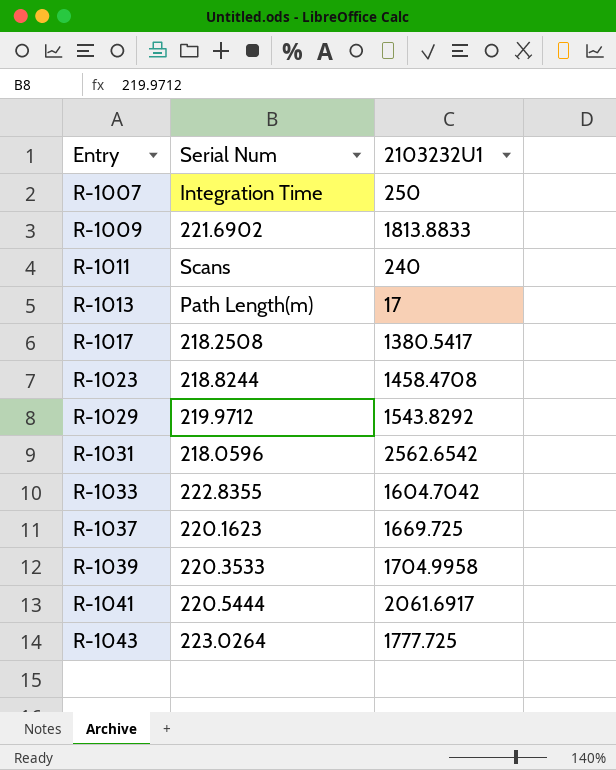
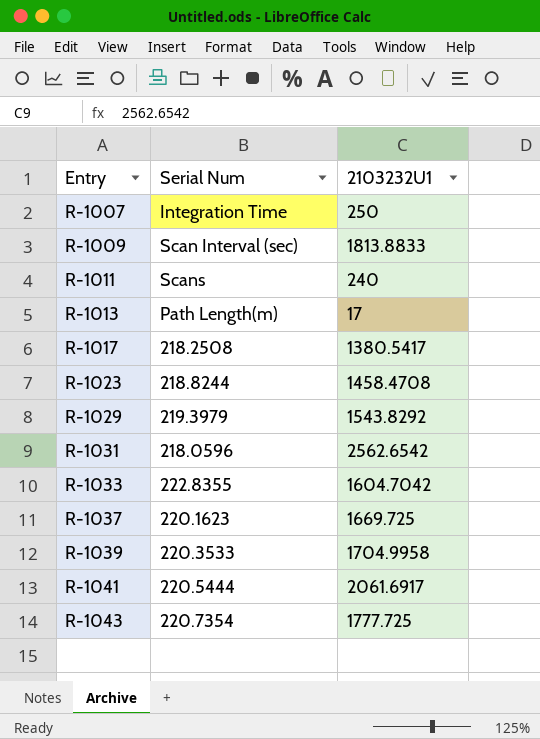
R-1009 | Serial Num: 221.6902 -> Scan Interval (sec)
R-1029 | Serial Num: 219.9712 -> 219.3979
R-1043 | Serial Num: 223.0264 -> 220.7354

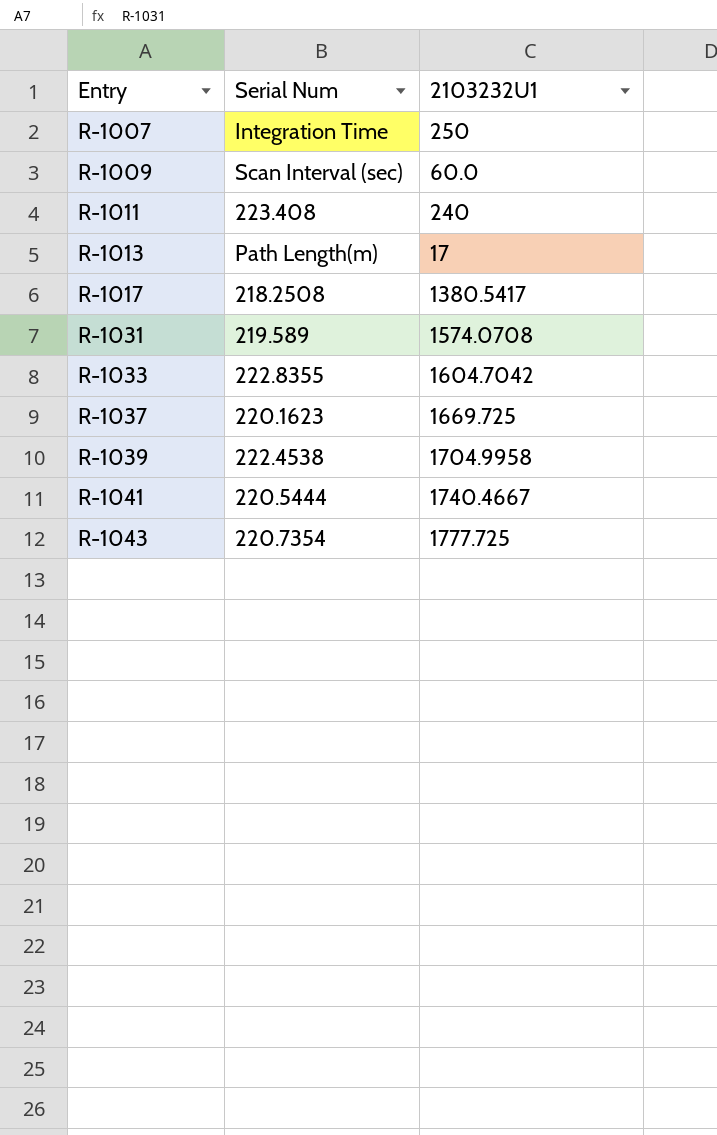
row R-1023: 218.8244 | 1458.4708 -> none
row R-1029: 219.3979 | 1543.8292 -> none
R-1009 | 2103232U1: 1813.8833 -> 60.0
R-1011 | Serial Num: Scans -> 223.408
R-1031 | Serial Num: 218.0596 -> 219.589
R-1031 | 2103232U1: 2562.6542 -> 1574.0708
R-1039 | Serial Num: 220.3533 -> 222.4538
R-1041 | 2103232U1: 2061.6917 -> 1740.4667

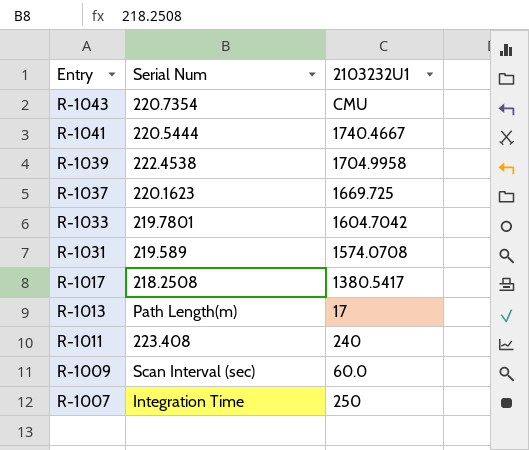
row order: Entry ascending -> Entry descending
R-1043 | 2103232U1: 1777.725 -> CMU
R-1033 | Serial Num: 222.8355 -> 219.7801

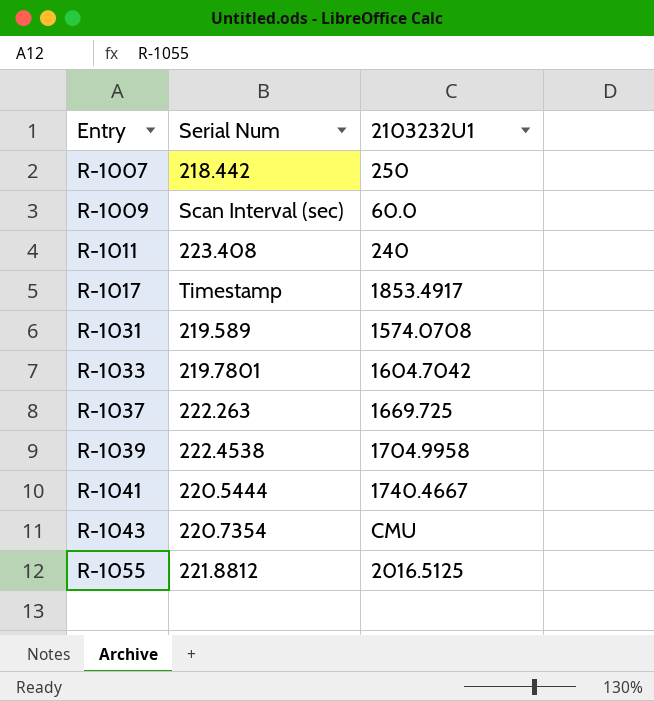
row order: Entry descending -> Entry ascending
row R-1013: Path Length(m) | 17 -> none
R-1007 | Serial Num: Integration Time -> 218.442
R-1017 | Serial Num: 218.2508 -> Timestamp
R-1017 | 2103232U1: 1380.5417 -> 1853.4917
R-1037 | Serial Num: 220.1623 -> 222.263
row R-1055: none -> 221.8812 | 2016.5125

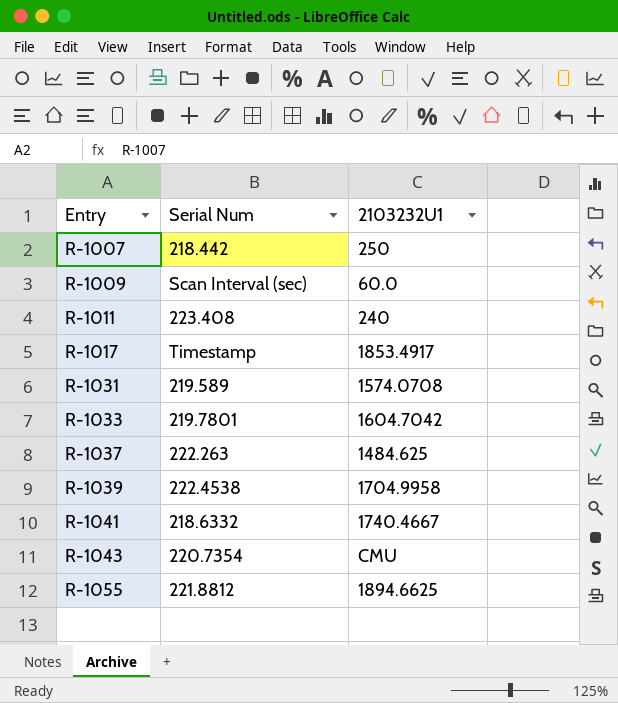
R-1037 | 2103232U1: 1669.725 -> 1484.625
R-1041 | Serial Num: 220.5444 -> 218.6332
R-1055 | 2103232U1: 2016.5125 -> 1894.6625

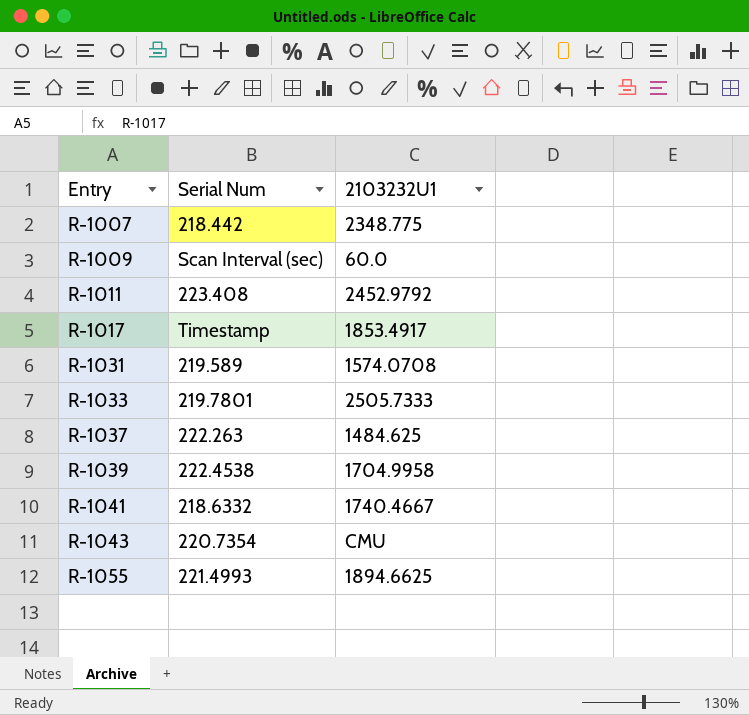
R-1007 | 2103232U1: 250 -> 2348.775
R-1011 | 2103232U1: 240 -> 2452.9792
R-1033 | 2103232U1: 1604.7042 -> 2505.7333
R-1055 | Serial Num: 221.8812 -> 221.4993

